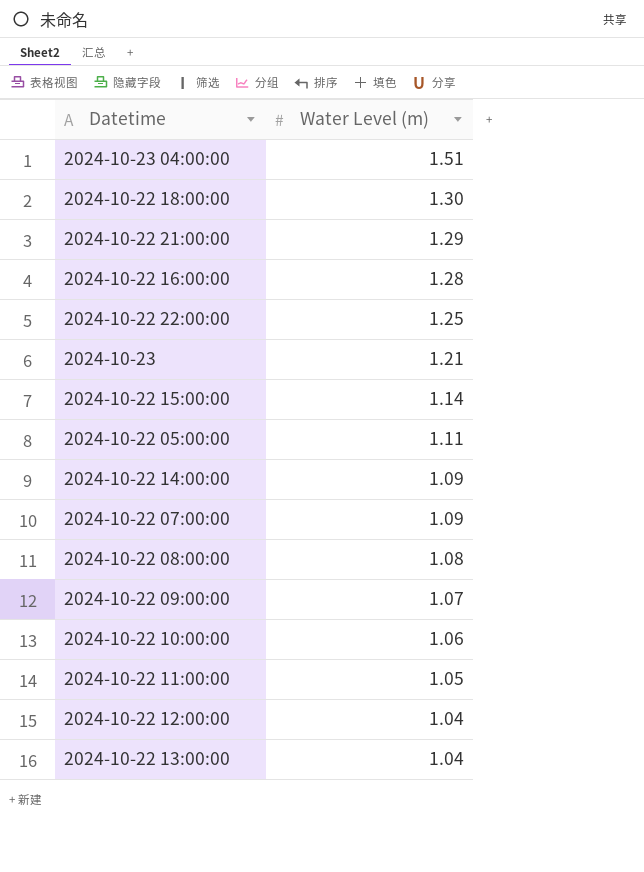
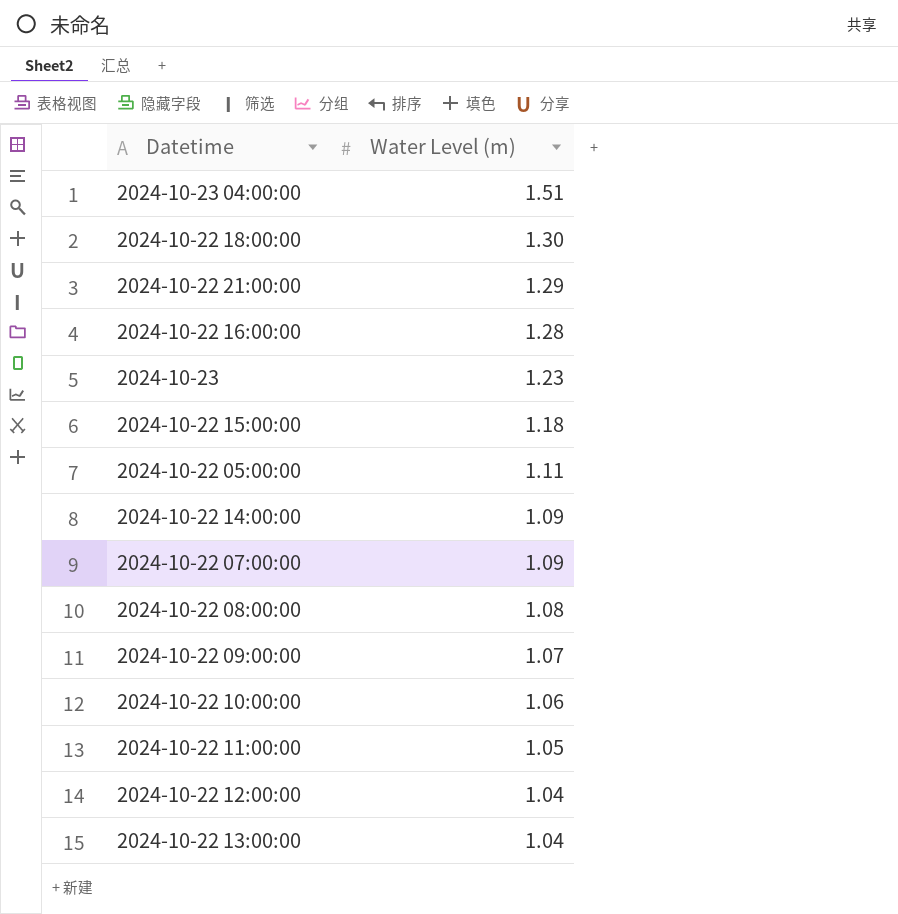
row 2024-10-22 22:00:00: 1.25 -> none
2024-10-23 | Water Level (m): 1.21 -> 1.23
2024-10-22 15:00:00 | Water Level (m): 1.14 -> 1.18

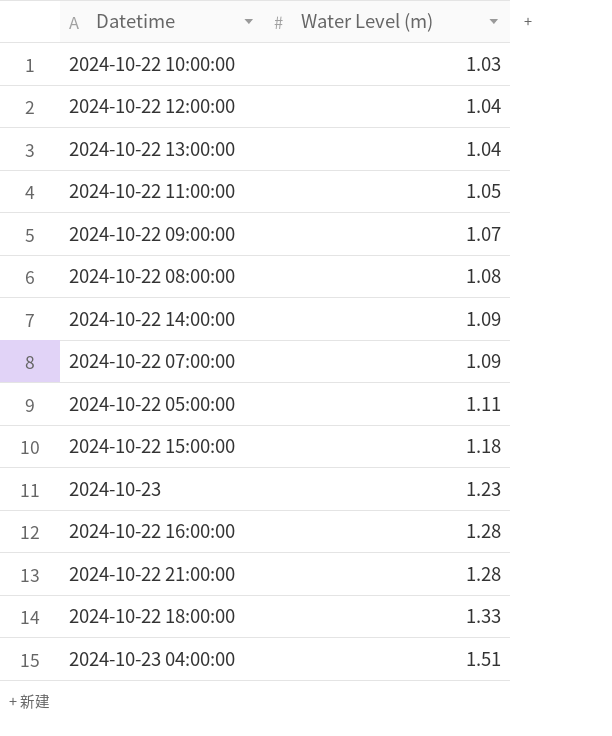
row order: Water Level (m) descending -> Water Level (m) ascending
2024-10-22 10:00:00 | Water Level (m): 1.06 -> 1.03
2024-10-22 21:00:00 | Water Level (m): 1.29 -> 1.28
2024-10-22 18:00:00 | Water Level (m): 1.30 -> 1.33

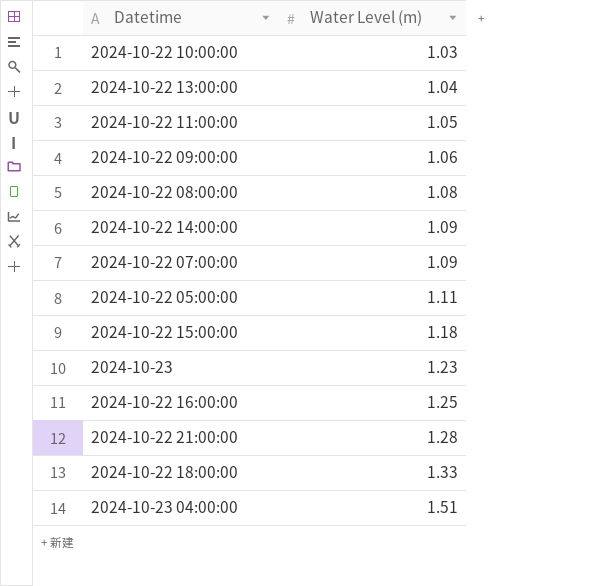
row 2024-10-22 12:00:00: 1.04 -> none
2024-10-22 09:00:00 | Water Level (m): 1.07 -> 1.06
2024-10-22 16:00:00 | Water Level (m): 1.28 -> 1.25

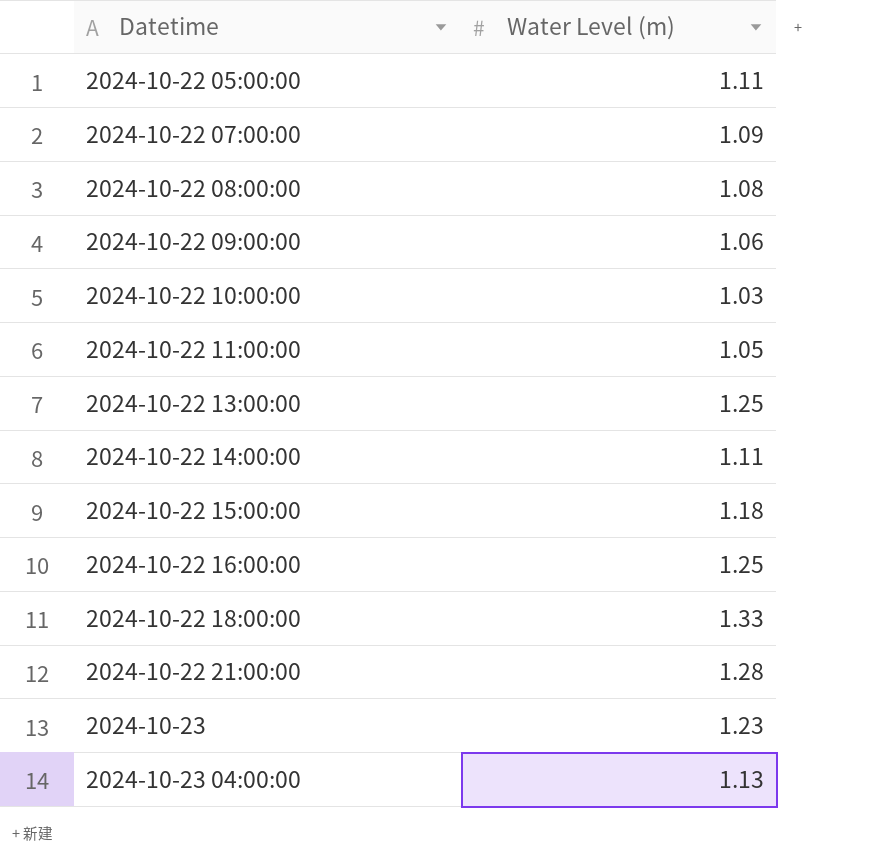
row order: Water Level (m) ascending -> Datetime ascending
2024-10-22 13:00:00 | Water Level (m): 1.04 -> 1.25
2024-10-22 14:00:00 | Water Level (m): 1.09 -> 1.11
2024-10-23 04:00:00 | Water Level (m): 1.51 -> 1.13

